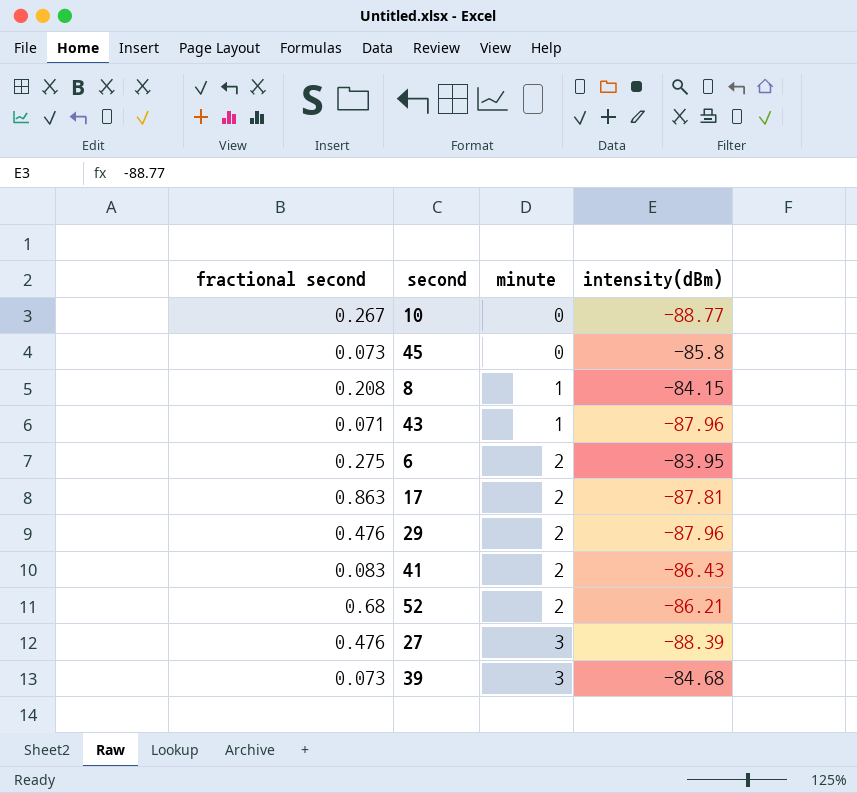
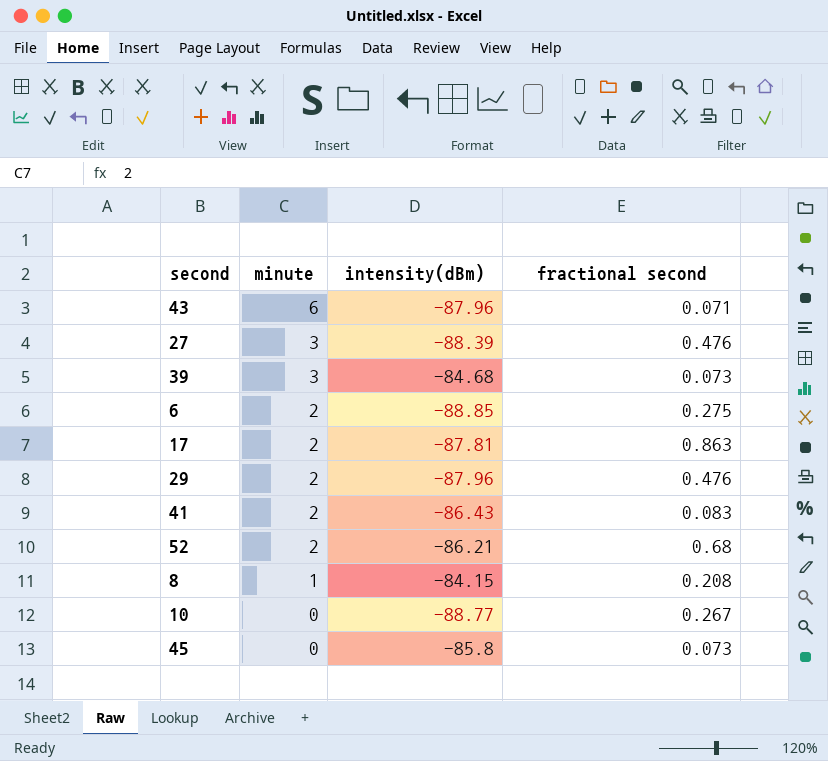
row order: minute ascending -> minute descending
column fractional second | position: 1 -> 4
43 | minute: 1 -> 6
6 | intensity(dBm): -83.95 -> -88.85

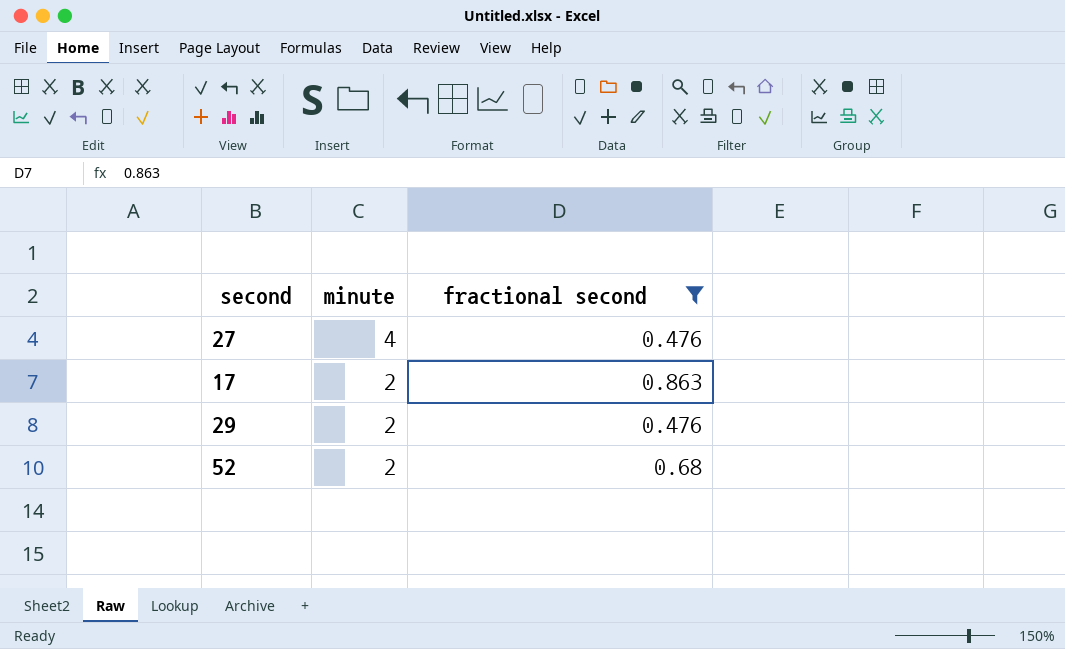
filter: none -> fractional second >= 0.476
column intensity(dBm) | position: 3 -> none
27 | minute: 3 -> 4

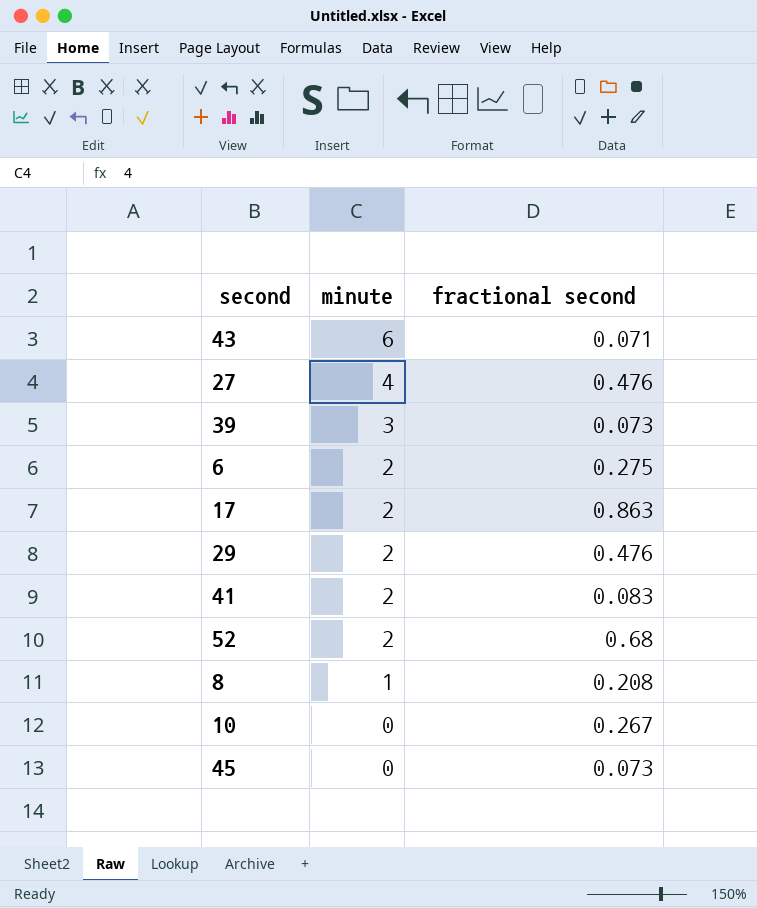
filter: fractional second >= 0.476 -> none

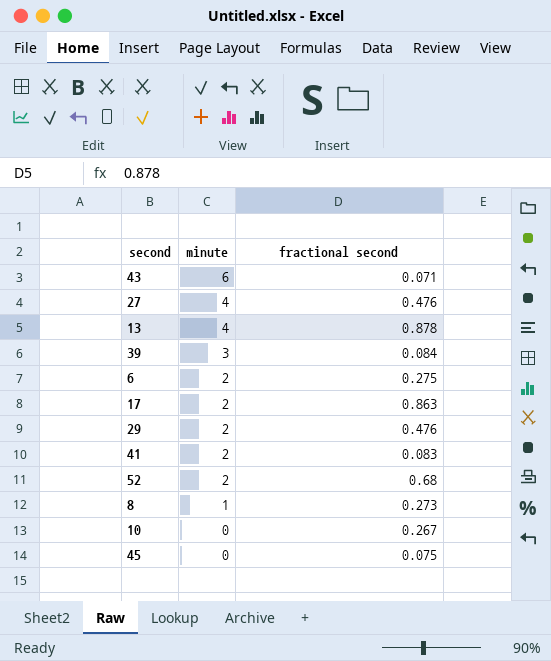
row 13: none -> 4 | 0.878
39 | fractional second: 0.073 -> 0.084
8 | fractional second: 0.208 -> 0.273
45 | fractional second: 0.073 -> 0.075

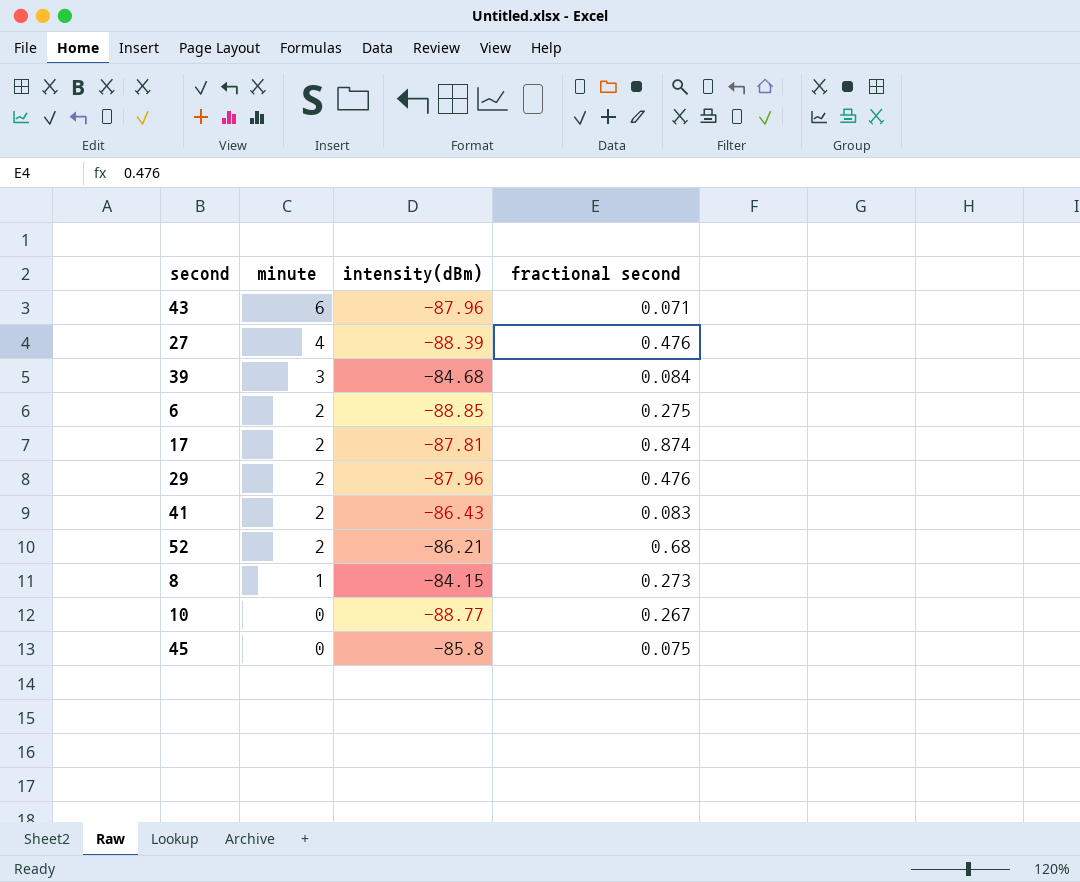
column intensity(dBm) | position: none -> 3
row 13: 4 | 0.878 -> none
17 | fractional second: 0.863 -> 0.874

